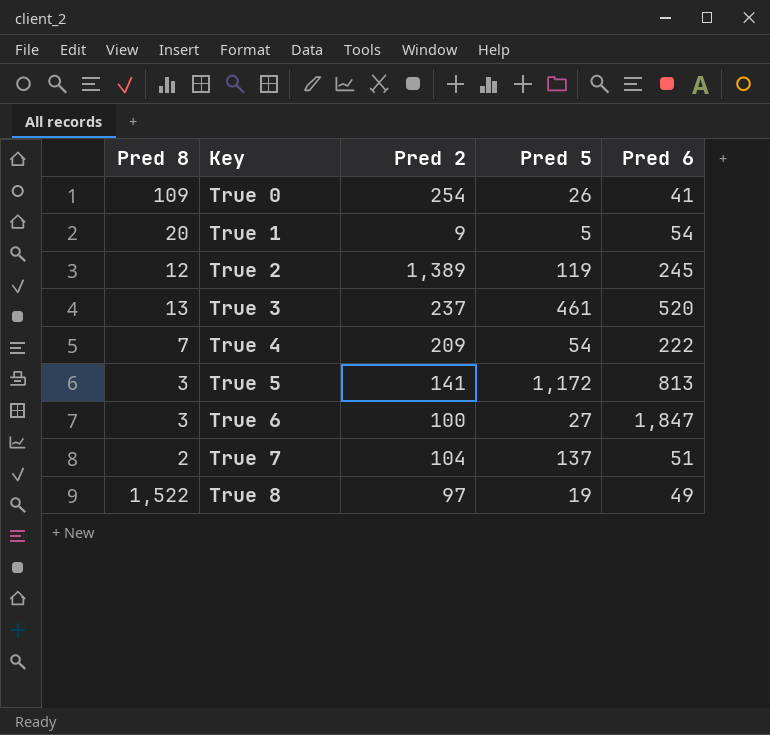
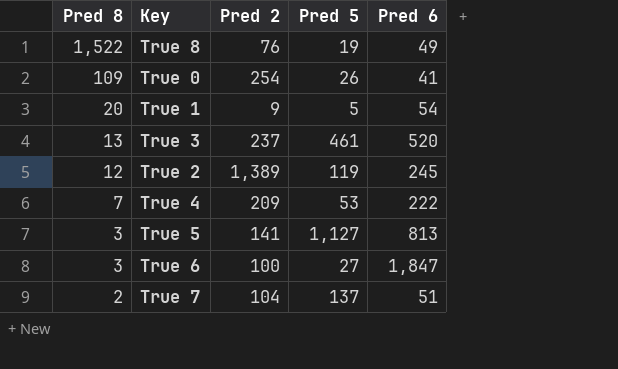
row order: Key ascending -> Pred 8 descending
True 8 | Pred 2: 97 -> 76
True 4 | Pred 5: 54 -> 53
True 5 | Pred 5: 1,172 -> 1,127

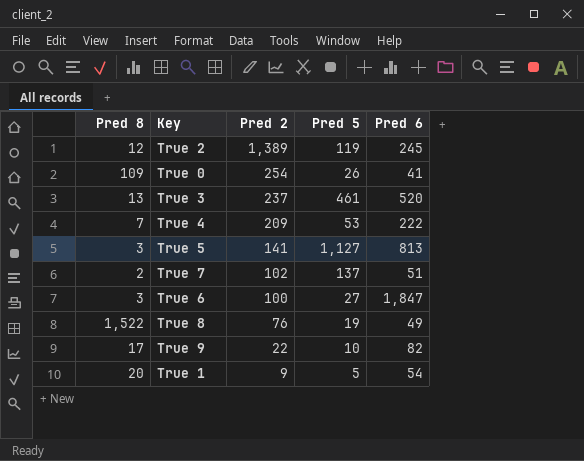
row order: Pred 8 descending -> Pred 2 descending
True 7 | Pred 2: 104 -> 102
row True 9: none -> 17 | 22 | 10 | 82

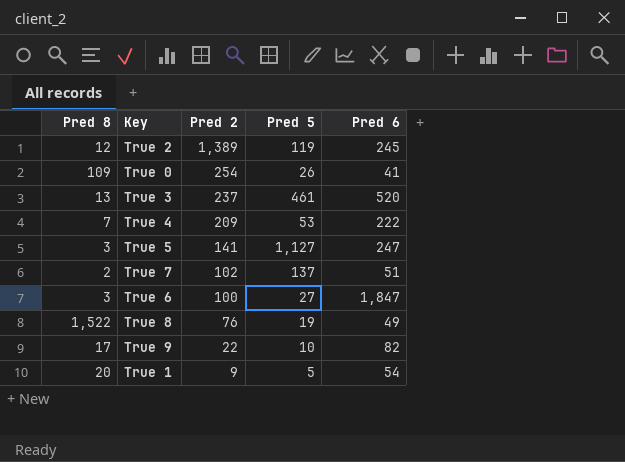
True 5 | Pred 6: 813 -> 247

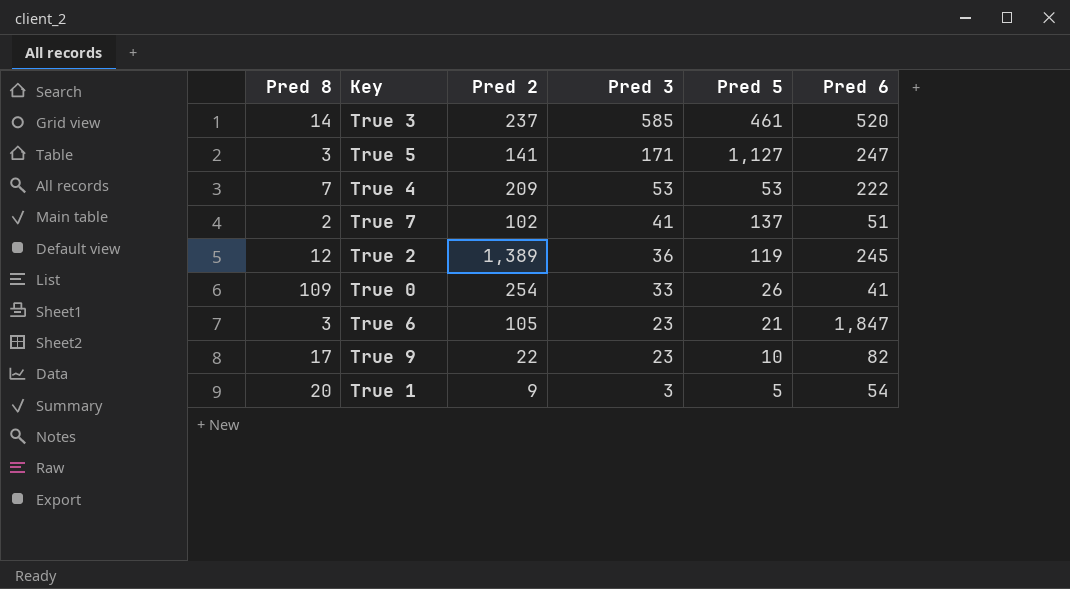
row order: Pred 2 descending -> Pred 3 descending
column Pred 3 | position: none -> 4
row True 8: 1,522 | 76 | 19 | 49 -> none
True 3 | Pred 8: 13 -> 14
True 6 | Pred 2: 100 -> 105
True 6 | Pred 5: 27 -> 21

